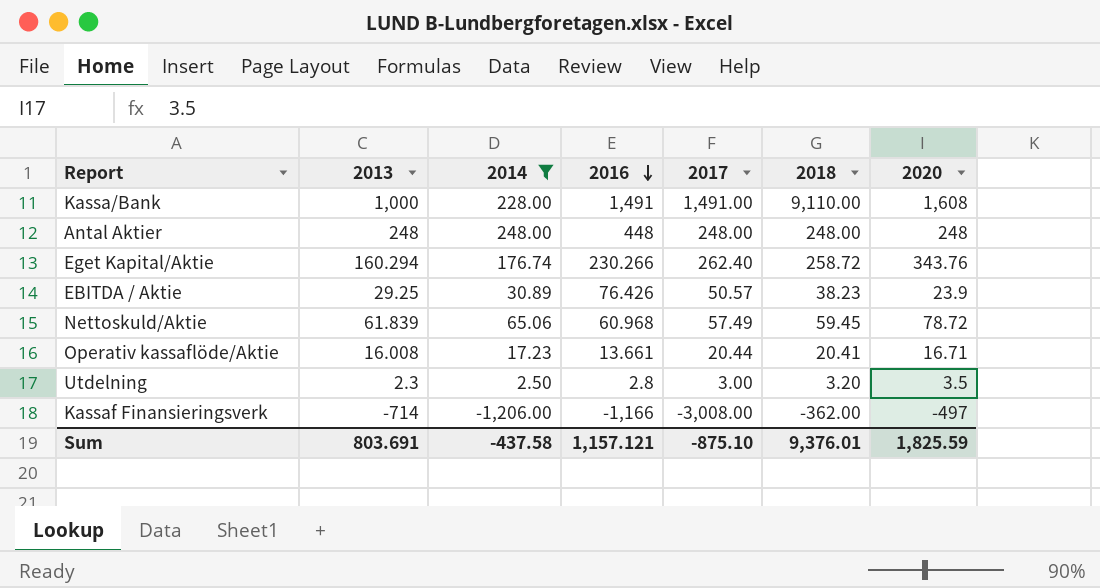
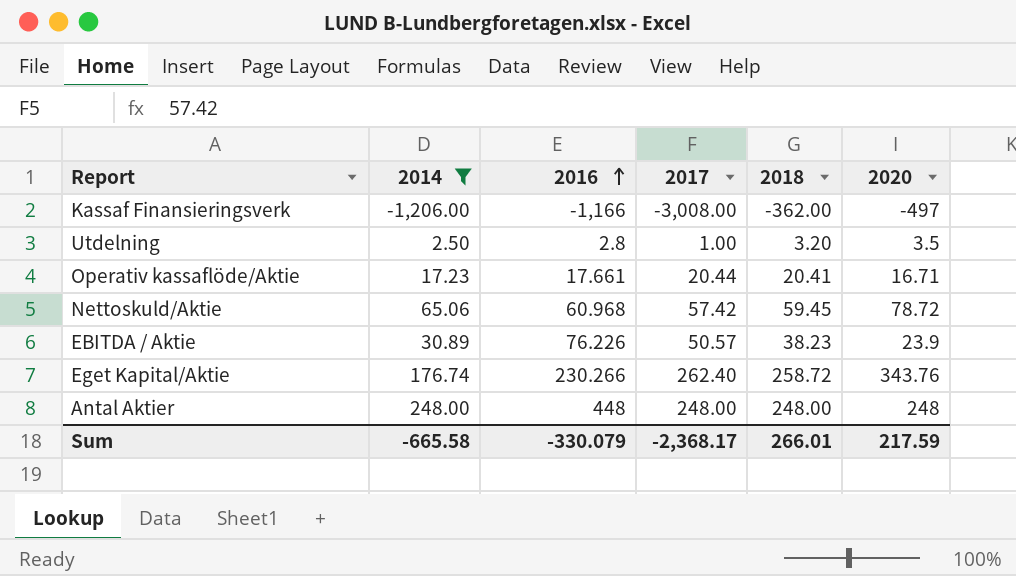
row order: 2016 descending -> 2016 ascending
column 2013 | position: 2 -> none
row Kassa/Bank: 1,000 | 228.00 | 1,491 | 1,491.00 | 9,110.00 | 1,608 -> none
Utdelning | 2017: 3.00 -> 1.00
Operativ kassaflöde/Aktie | 2016: 13.661 -> 17.661
Nettoskuld/Aktie | 2017: 57.49 -> 57.42
EBITDA / Aktie | 2016: 76.426 -> 76.226
Sum | 2014: -437.58 -> -665.58
Sum | 2016: 1,157.121 -> -330.079
Sum | 2017: -875.10 -> -2,368.17
Sum | 2018: 9,376.01 -> 266.01
Sum | 2020: 1,825.59 -> 217.59

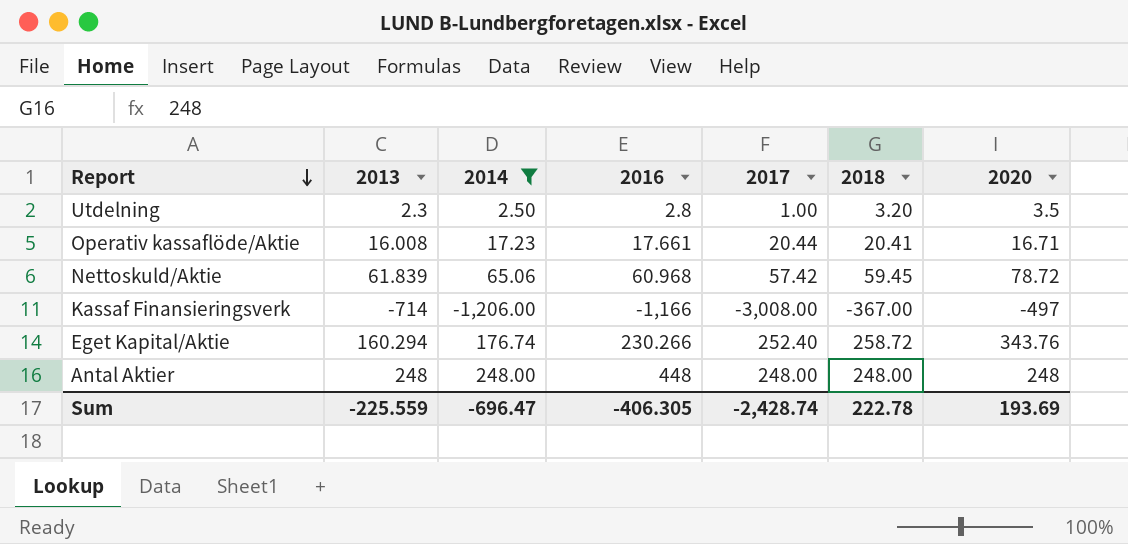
row order: 2016 ascending -> Report descending
column 2013 | position: none -> 2
row EBITDA / Aktie: 30.89 | 76.226 | 50.57 | 38.23 | 23.9 -> none
Kassaf Finansieringsverk | 2018: -362.00 -> -367.00
Eget Kapital/Aktie | 2017: 262.40 -> 252.40
Sum | 2014: -665.58 -> -696.47
Sum | 2016: -330.079 -> -406.305
Sum | 2017: -2,368.17 -> -2,428.74
Sum | 2018: 266.01 -> 222.78
Sum | 2020: 217.59 -> 193.69

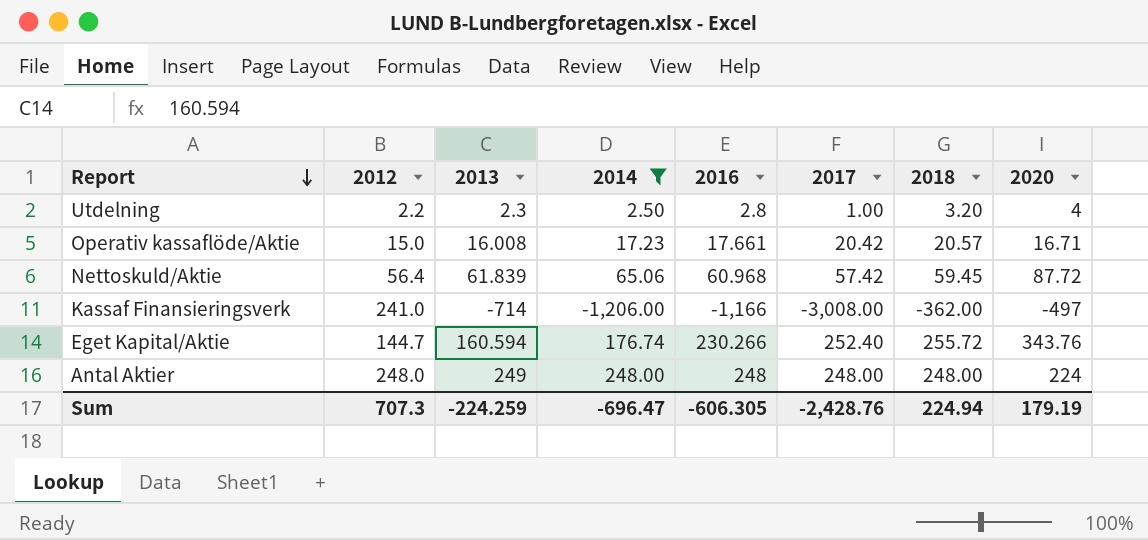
column 2012 | position: none -> 2
Utdelning | 2020: 3.5 -> 4
Operativ kassaflöde/Aktie | 2017: 20.44 -> 20.42
Operativ kassaflöde/Aktie | 2018: 20.41 -> 20.57
Nettoskuld/Aktie | 2020: 78.72 -> 87.72
Kassaf Finansieringsverk | 2018: -367.00 -> -362.00
Eget Kapital/Aktie | 2013: 160.294 -> 160.594
Eget Kapital/Aktie | 2018: 258.72 -> 255.72
Antal Aktier | 2013: 248 -> 249
Antal Aktier | 2016: 448 -> 248
Antal Aktier | 2020: 248 -> 224
Sum | 2013: -225.559 -> -224.259
Sum | 2016: -406.305 -> -606.305
Sum | 2017: -2,428.74 -> -2,428.76
Sum | 2018: 222.78 -> 224.94
Sum | 2020: 193.69 -> 179.19

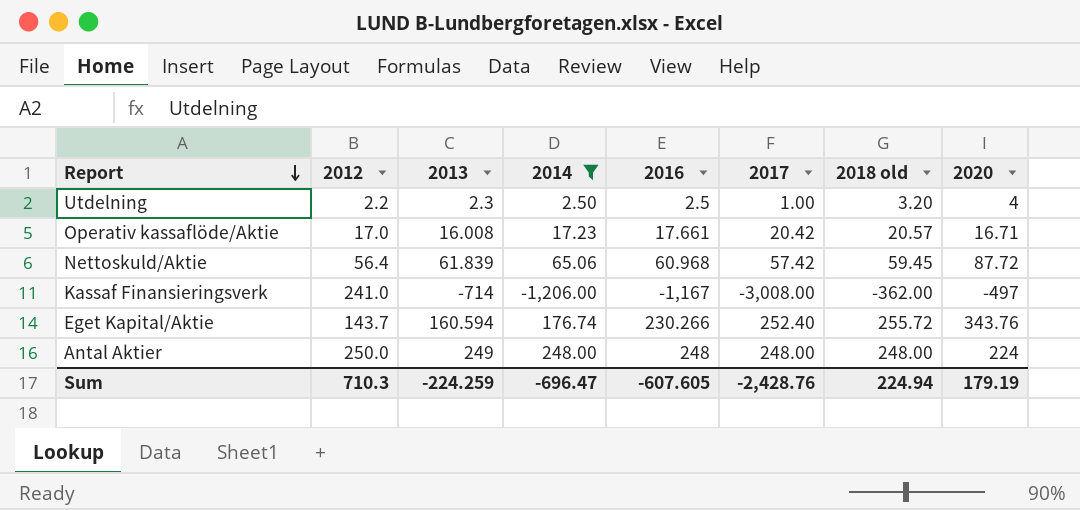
column name: 2018 -> 2018 old
Utdelning | 2016: 2.8 -> 2.5
Operativ kassaflöde/Aktie | 2012: 15.0 -> 17.0
Kassaf Finansieringsverk | 2016: -1,166 -> -1,167
Eget Kapital/Aktie | 2012: 144.7 -> 143.7
Antal Aktier | 2012: 248.0 -> 250.0
Sum | 2012: 707.3 -> 710.3
Sum | 2016: -606.305 -> -607.605

